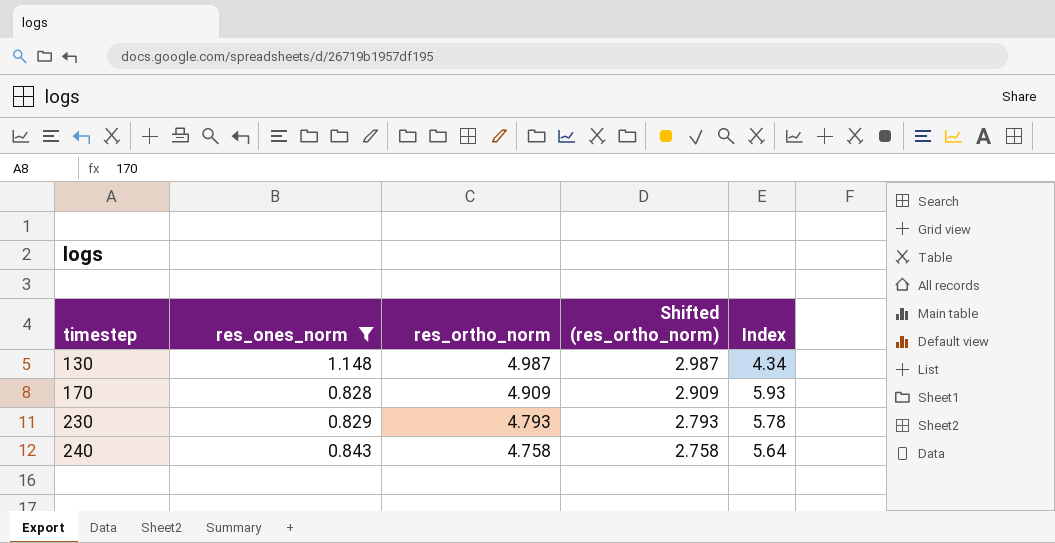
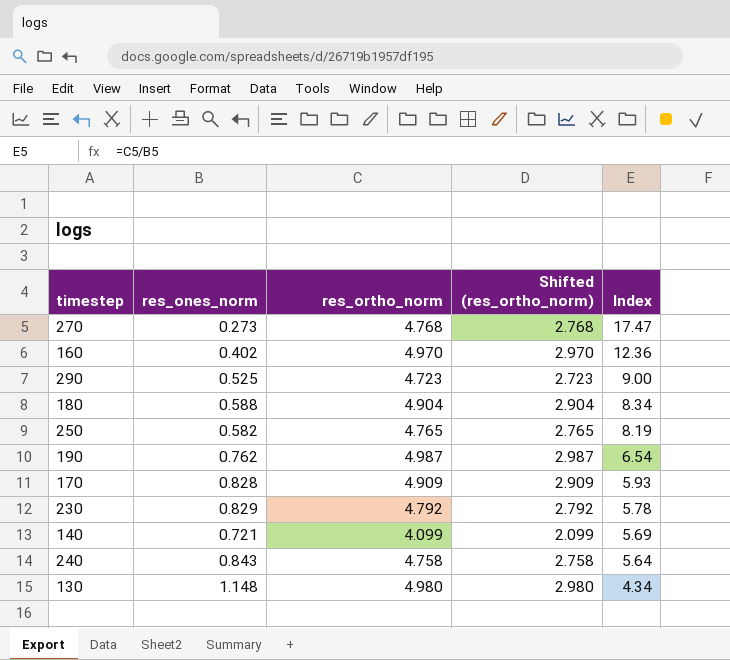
filter: res_ones_norm >= 0.828 -> none
row order: timestep ascending -> Index descending
230 | res_ortho_norm: 4.793 -> 4.792
230 | Shifted (res_ortho_norm): 2.793 -> 2.792
130 | res_ortho_norm: 4.987 -> 4.980
130 | Shifted (res_ortho_norm): 2.987 -> 2.980

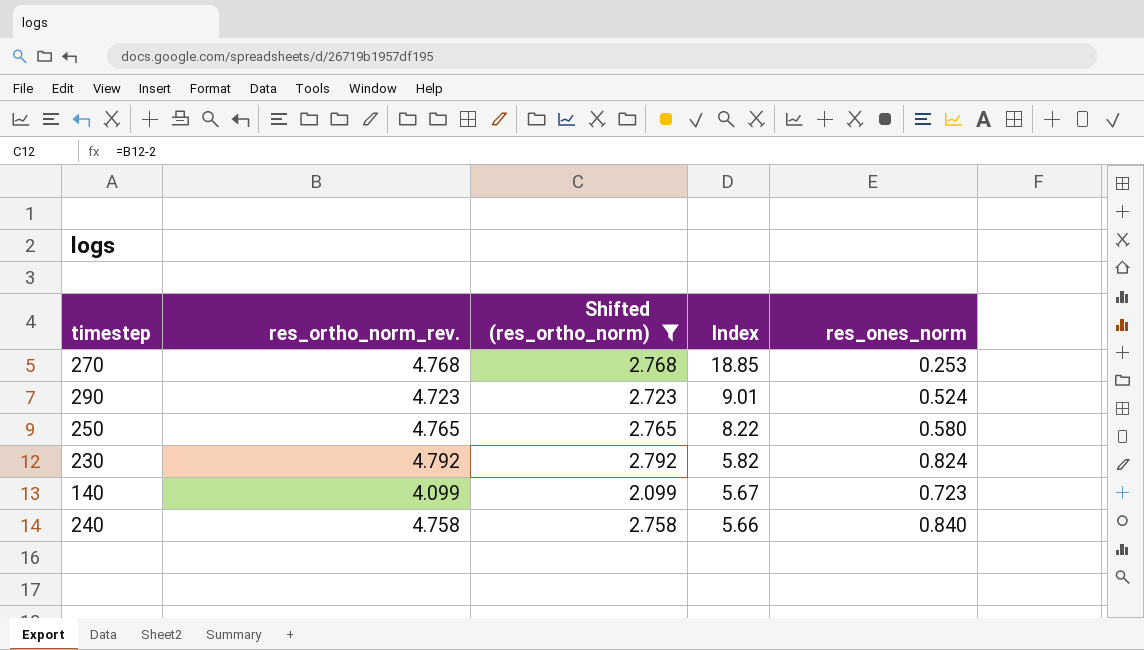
filter: none -> Shifted (res_ortho_norm) <= 2.792
column name: res_ortho_norm -> res_ortho_norm_rev.
column res_ones_norm | position: 2 -> 5
270 | Index: 17.47 -> 18.85
270 | res_ones_norm: 0.273 -> 0.253
290 | Index: 9.00 -> 9.01
290 | res_ones_norm: 0.525 -> 0.524
250 | Index: 8.19 -> 8.22
250 | res_ones_norm: 0.582 -> 0.580
230 | Index: 5.78 -> 5.82
230 | res_ones_norm: 0.829 -> 0.824
140 | Index: 5.69 -> 5.67
140 | res_ones_norm: 0.721 -> 0.723
240 | Index: 5.64 -> 5.66
240 | res_ones_norm: 0.843 -> 0.840

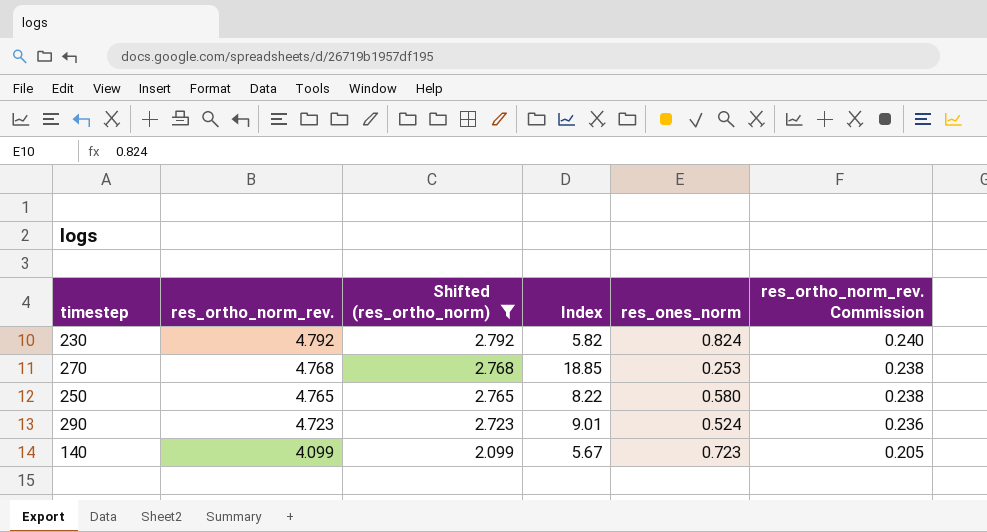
row order: Index descending -> res_ortho_norm_rev. descending
column res_ortho_norm_rev. Commission | formula: none -> [res_ortho_norm_rev.] * 0.05
row 240: 4.758 | 2.758 | 5.66 | 0.840 -> none

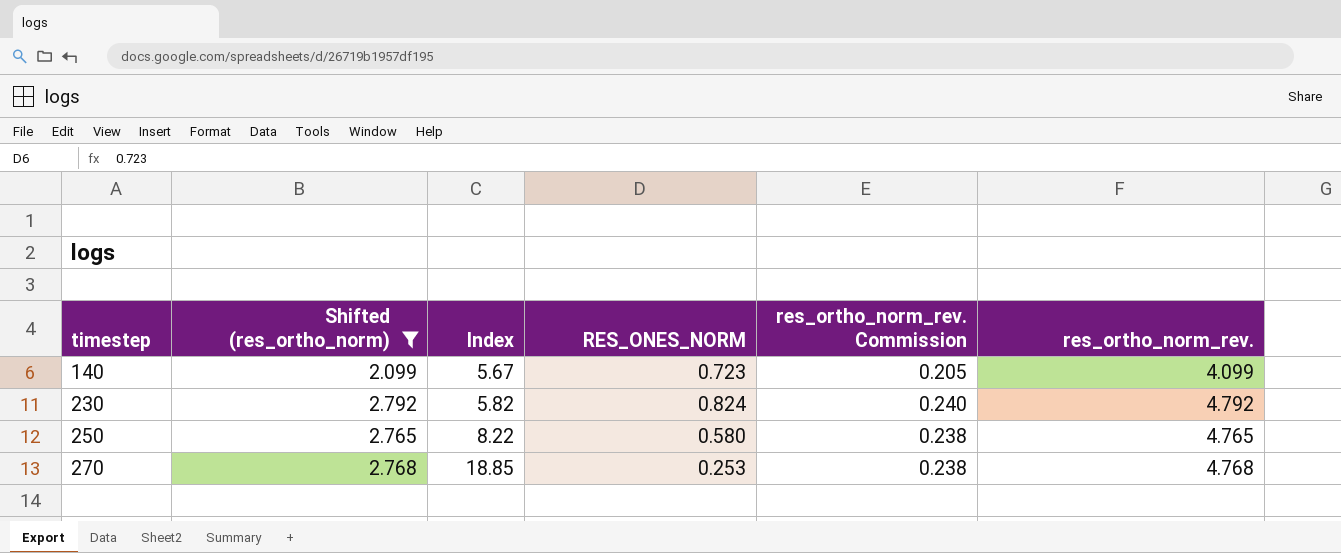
row order: res_ortho_norm_rev. descending -> timestep ascending
column name: res_ones_norm -> RES_ONES_NORM
column res_ortho_norm_rev. | position: 2 -> 6
row 290: 4.723 | 2.723 | 9.01 | 0.524 | 0.236 -> none

